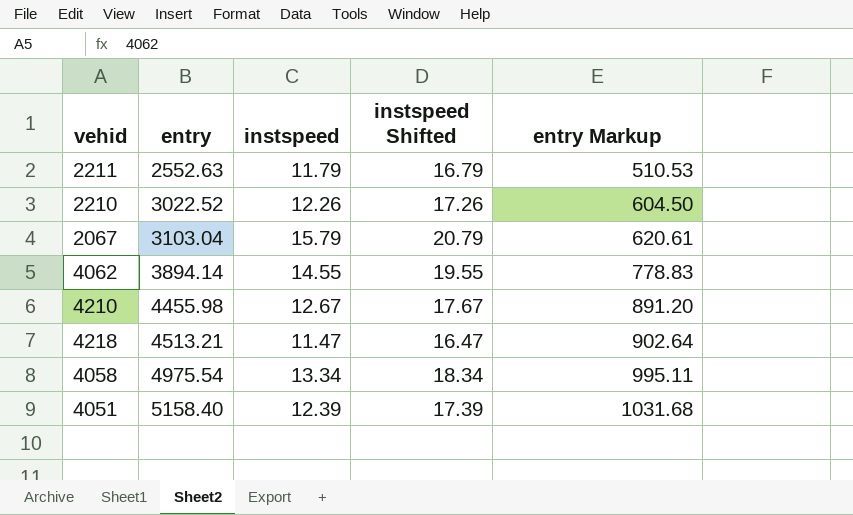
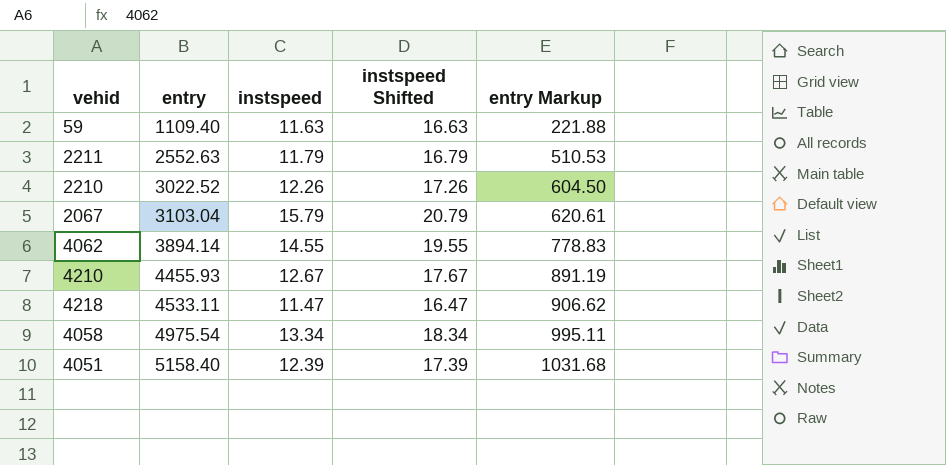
row 59: none -> 1109.40 | 11.63 | 16.63 | 221.88
4210 | entry: 4455.98 -> 4455.93
4210 | entry Markup: 891.20 -> 891.19
4218 | entry: 4513.21 -> 4533.11
4218 | entry Markup: 902.64 -> 906.62

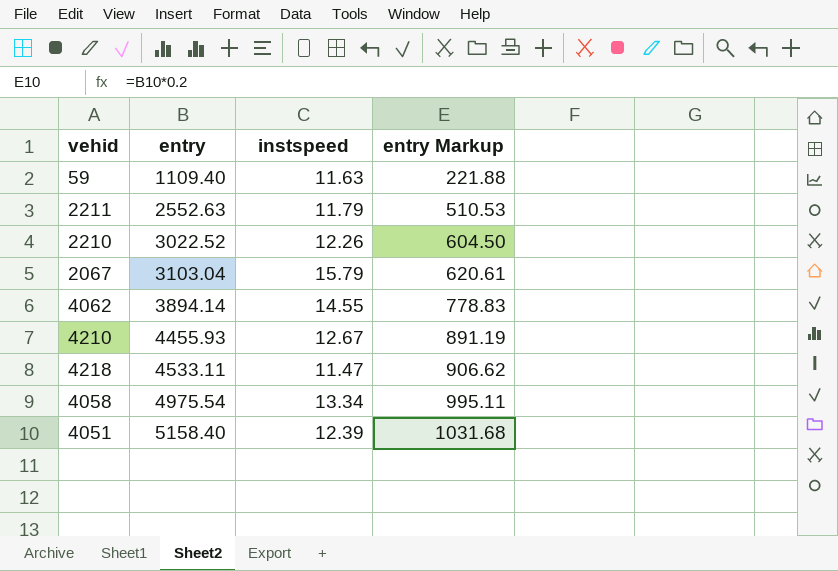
column instspeed Shifted | formula: [instspeed] + 5 -> none

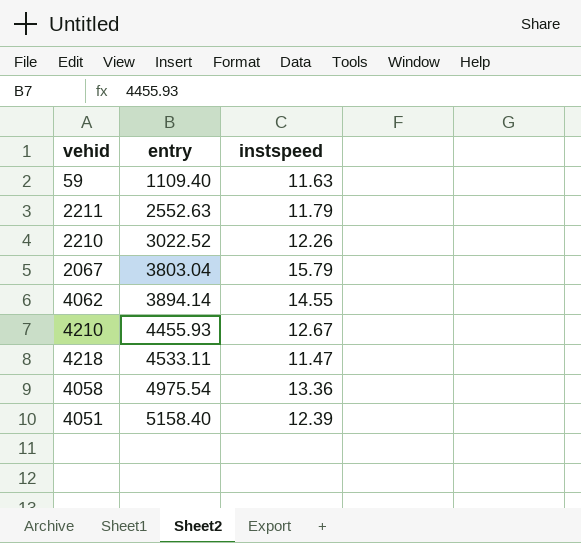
column entry Markup | formula: [entry] * 0.2 -> none
2067 | entry: 3103.04 -> 3803.04
4058 | instspeed: 13.34 -> 13.36

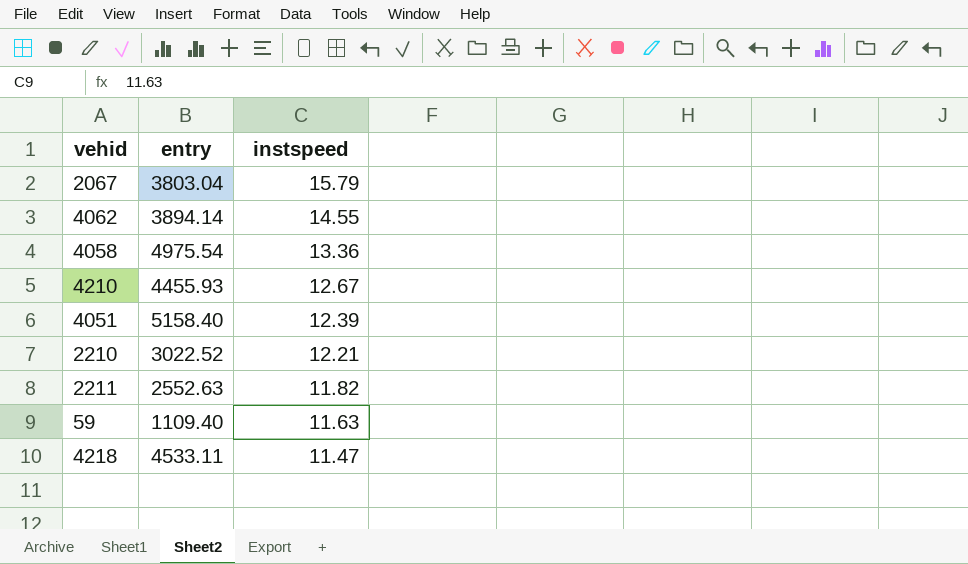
row order: entry ascending -> instspeed descending
2210 | instspeed: 12.26 -> 12.21
2211 | instspeed: 11.79 -> 11.82

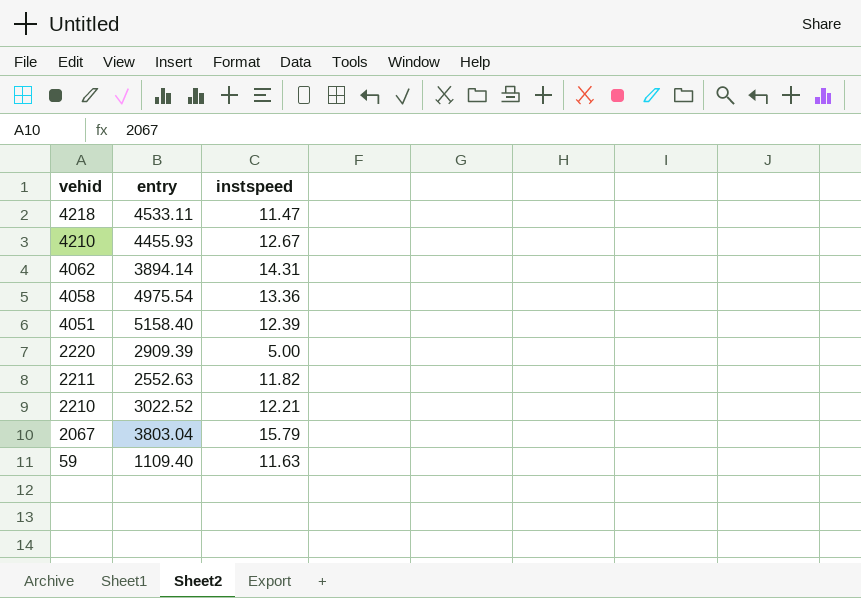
row order: instspeed descending -> vehid descending
4062 | instspeed: 14.55 -> 14.31
row 2220: none -> 2909.39 | 5.00

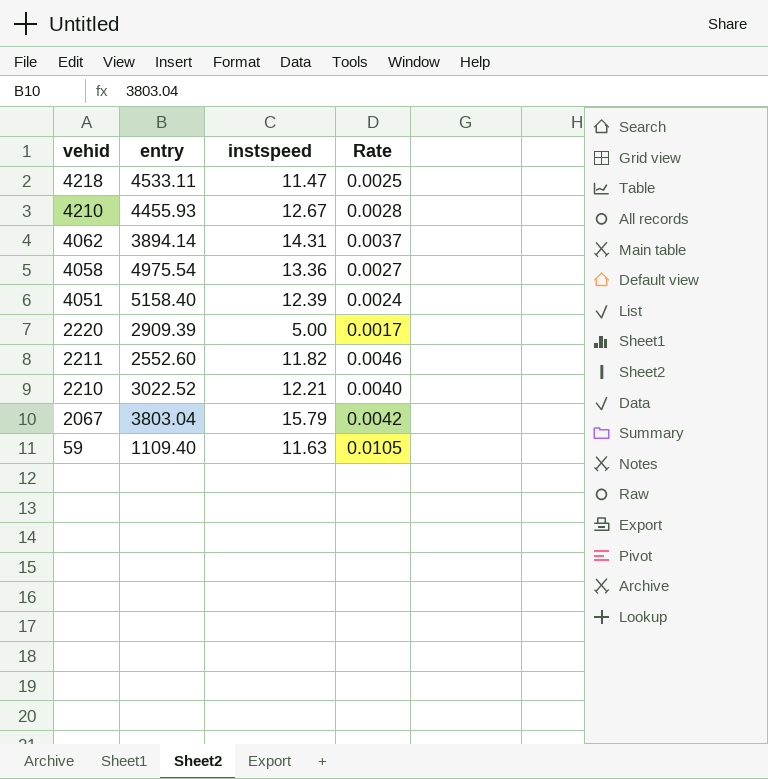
column Rate | formula: none -> [instspeed] / [entry]
2211 | entry: 2552.63 -> 2552.60

